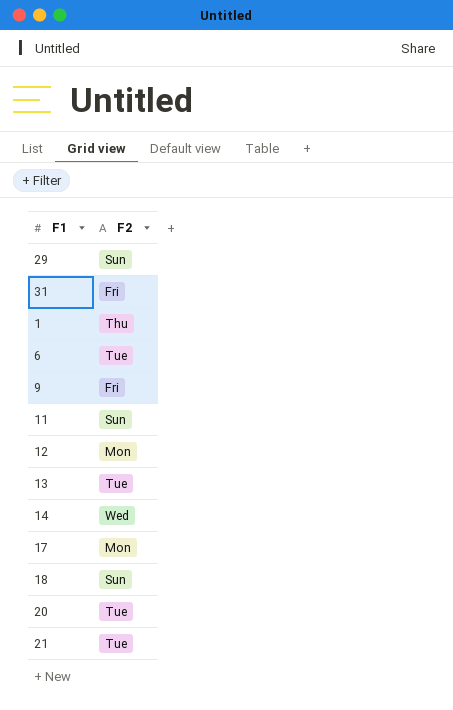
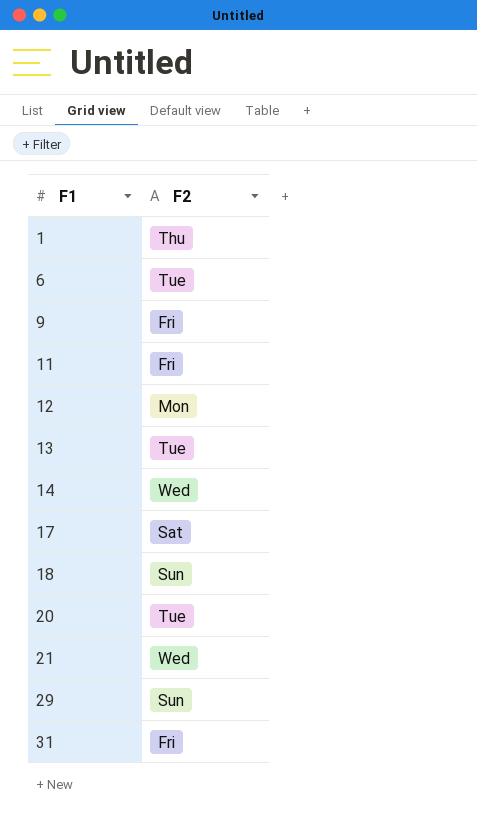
row order: none -> F1 ascending
11 | F2: Sun -> Fri
17 | F2: Mon -> Sat
21 | F2: Tue -> Wed

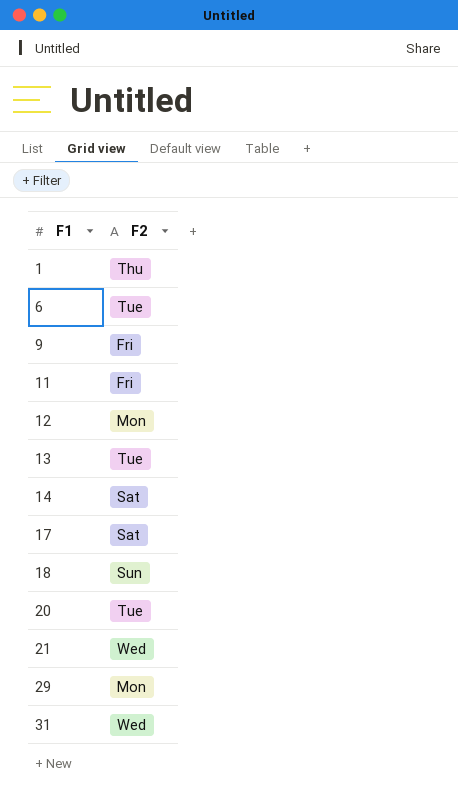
14 | F2: Wed -> Sat
29 | F2: Sun -> Mon
31 | F2: Fri -> Wed

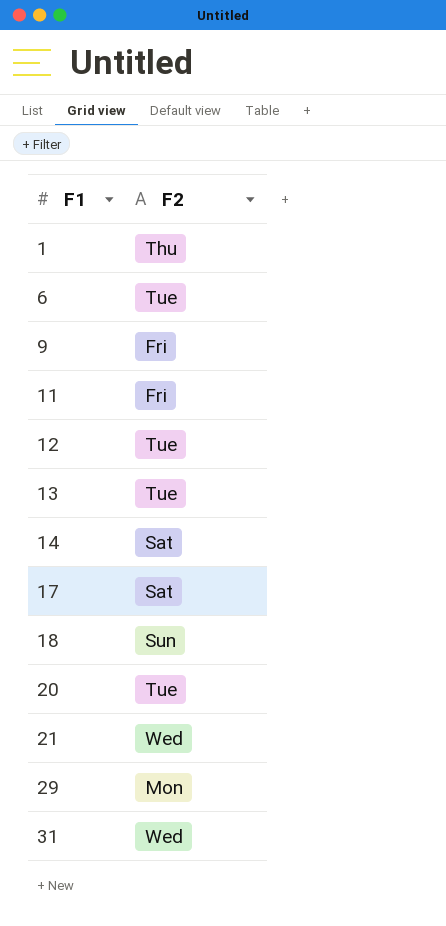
12 | F2: Mon -> Tue

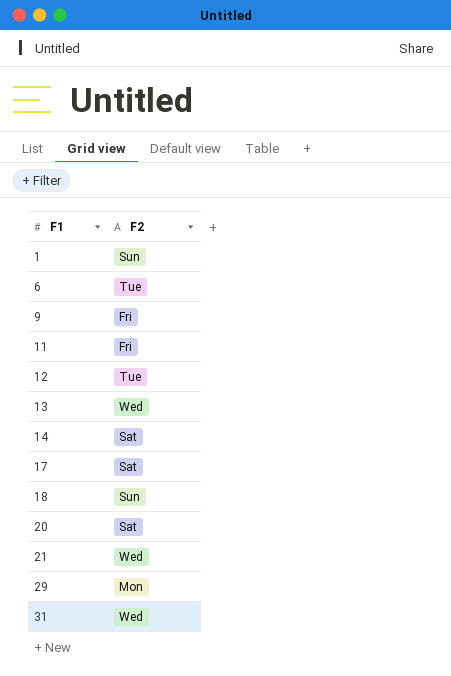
1 | F2: Thu -> Sun
13 | F2: Tue -> Wed
20 | F2: Tue -> Sat

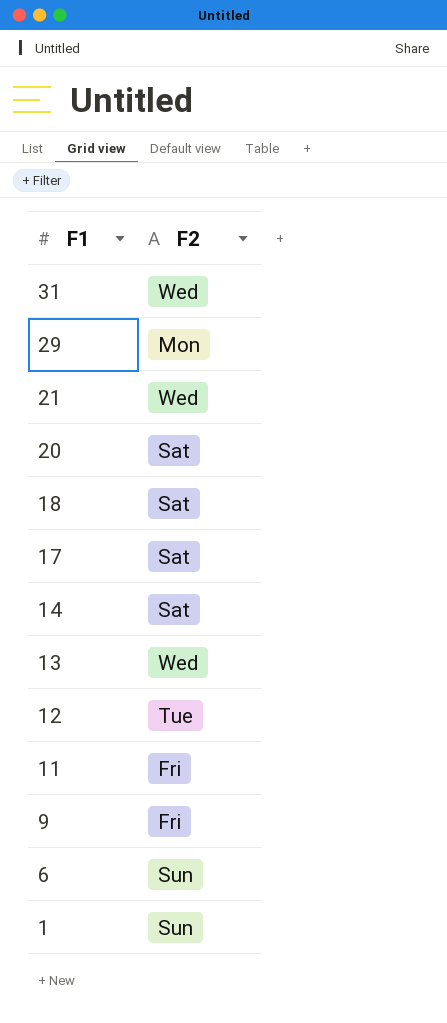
row order: F1 ascending -> F1 descending
18 | F2: Sun -> Sat
6 | F2: Tue -> Sun

